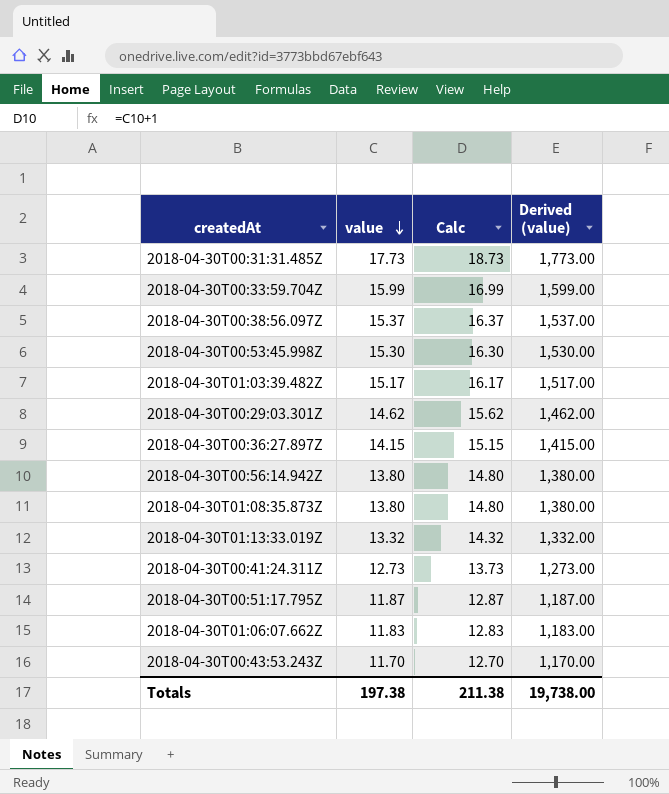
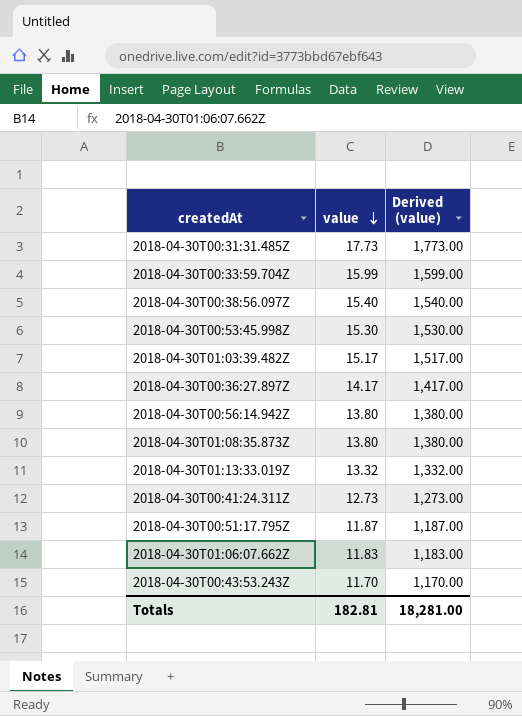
column Calc | formula: [value] + 1 -> none
row 2018-04-30T00:29:03.301Z: 14.62 | 15.62 | 1,462.00 -> none
2018-04-30T00:38:56.097Z | value: 15.37 -> 15.40
2018-04-30T00:38:56.097Z | Derived (value): 1,537.00 -> 1,540.00
2018-04-30T00:36:27.897Z | value: 14.15 -> 14.17
2018-04-30T00:36:27.897Z | Derived (value): 1,415.00 -> 1,417.00
Totals | value: 197.38 -> 182.81
Totals | Derived (value): 19,738.00 -> 18,281.00

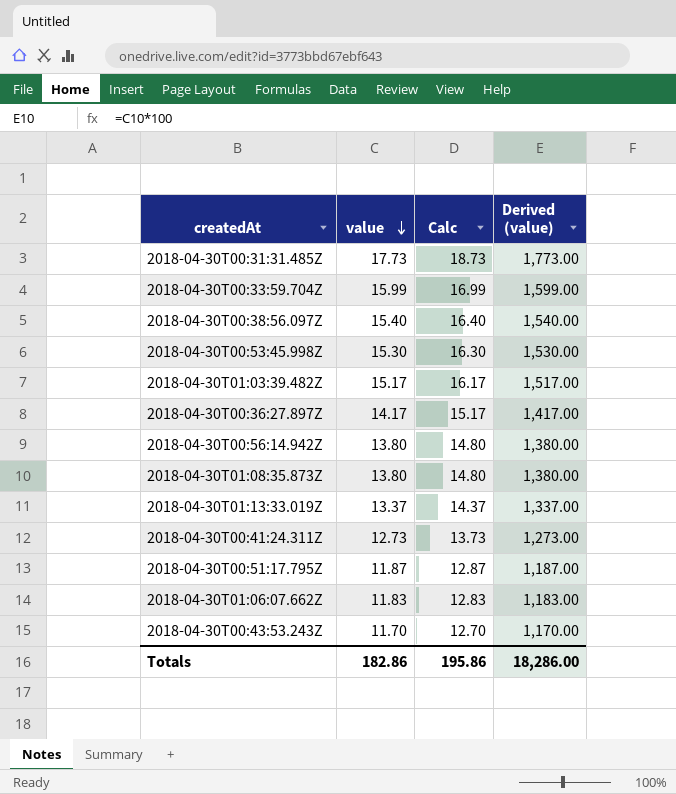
column Calc | formula: none -> [value] + 1
2018-04-30T01:13:33.019Z | value: 13.32 -> 13.37
2018-04-30T01:13:33.019Z | Derived (value): 1,332.00 -> 1,337.00
Totals | value: 182.81 -> 182.86
Totals | Derived (value): 18,281.00 -> 18,286.00

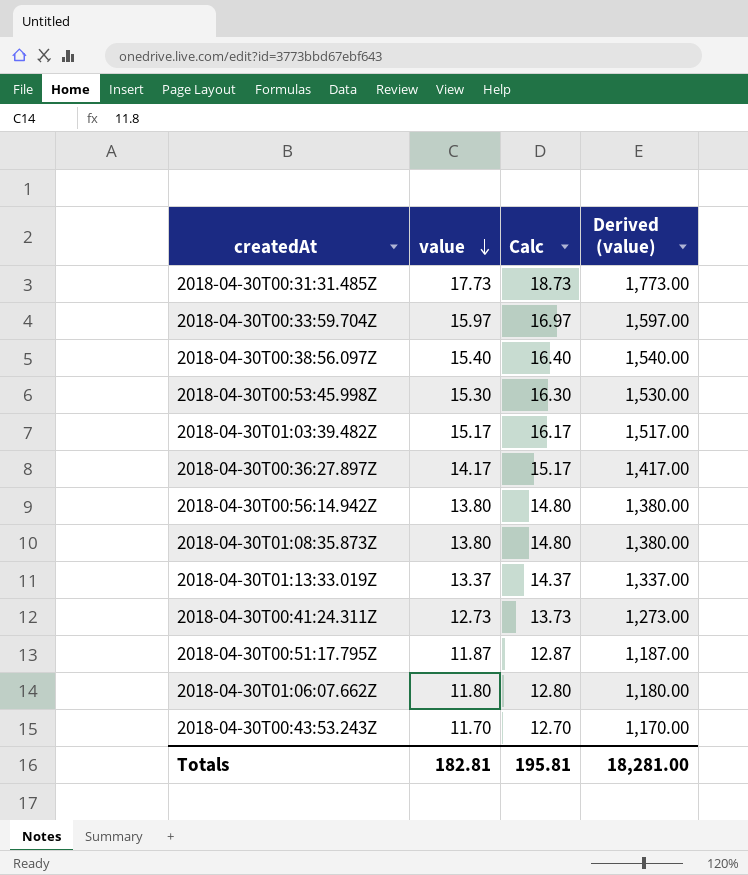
2018-04-30T00:33:59.704Z | value: 15.99 -> 15.97
2018-04-30T00:33:59.704Z | Calc: 16.99 -> 16.97
2018-04-30T00:33:59.704Z | Derived (value): 1,599.00 -> 1,597.00
2018-04-30T01:06:07.662Z | value: 11.83 -> 11.80
2018-04-30T01:06:07.662Z | Calc: 12.83 -> 12.80
2018-04-30T01:06:07.662Z | Derived (value): 1,183.00 -> 1,180.00
Totals | value: 182.86 -> 182.81
Totals | Calc: 195.86 -> 195.81
Totals | Derived (value): 18,286.00 -> 18,281.00

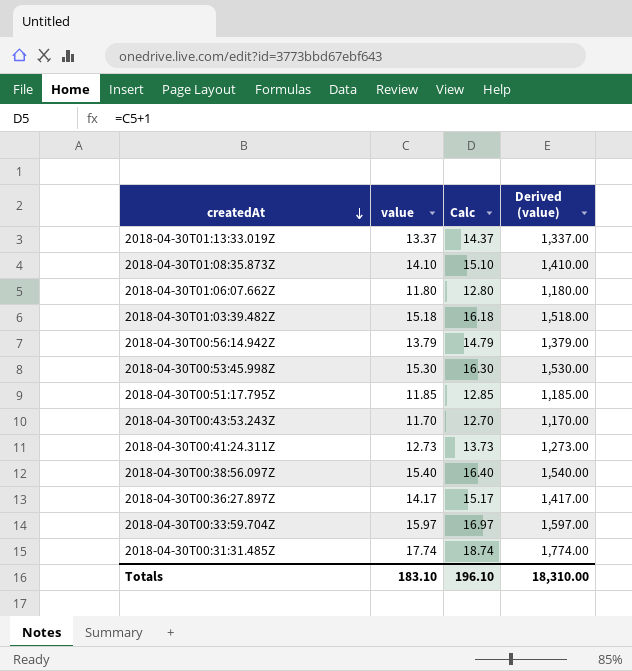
row order: value descending -> createdAt descending
2018-04-30T01:08:35.873Z | value: 13.80 -> 14.10
2018-04-30T01:08:35.873Z | Calc: 14.80 -> 15.10
2018-04-30T01:08:35.873Z | Derived (value): 1,380.00 -> 1,410.00
2018-04-30T01:03:39.482Z | value: 15.17 -> 15.18
2018-04-30T01:03:39.482Z | Calc: 16.17 -> 16.18
2018-04-30T01:03:39.482Z | Derived (value): 1,517.00 -> 1,518.00
2018-04-30T00:56:14.942Z | value: 13.80 -> 13.79
2018-04-30T00:56:14.942Z | Calc: 14.80 -> 14.79
2018-04-30T00:56:14.942Z | Derived (value): 1,380.00 -> 1,379.00
2018-04-30T00:51:17.795Z | value: 11.87 -> 11.85
2018-04-30T00:51:17.795Z | Calc: 12.87 -> 12.85
2018-04-30T00:51:17.795Z | Derived (value): 1,187.00 -> 1,185.00
2018-04-30T00:31:31.485Z | value: 17.73 -> 17.74
2018-04-30T00:31:31.485Z | Calc: 18.73 -> 18.74
2018-04-30T00:31:31.485Z | Derived (value): 1,773.00 -> 1,774.00
Totals | value: 182.81 -> 183.10
Totals | Calc: 195.81 -> 196.10
Totals | Derived (value): 18,281.00 -> 18,310.00

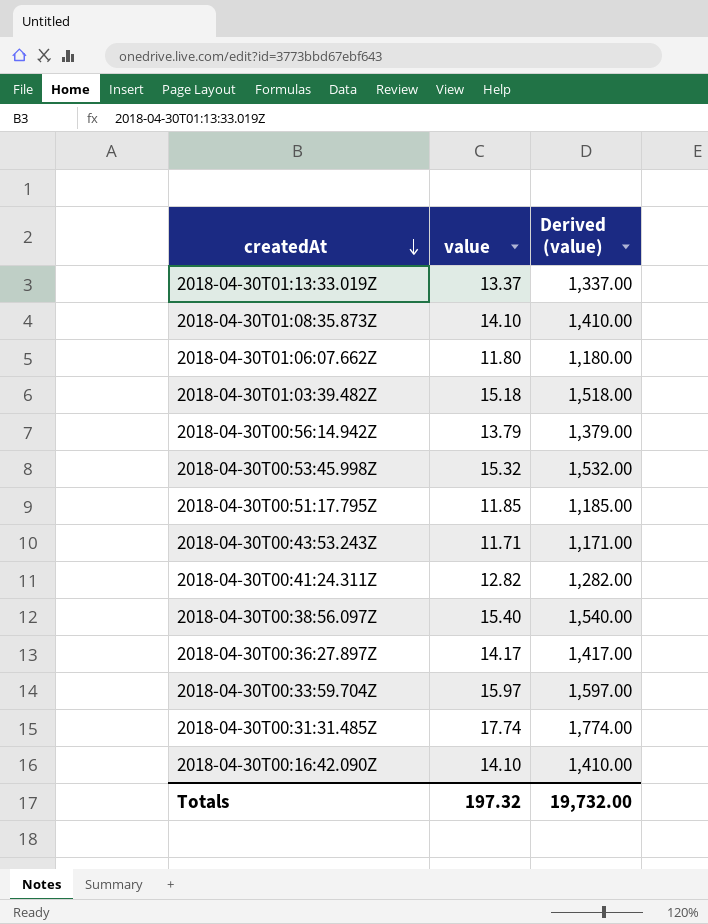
column Calc | formula: [value] + 1 -> none
2018-04-30T00:53:45.998Z | value: 15.30 -> 15.32
2018-04-30T00:53:45.998Z | Derived (value): 1,530.00 -> 1,532.00
2018-04-30T00:43:53.243Z | value: 11.70 -> 11.71
2018-04-30T00:43:53.243Z | Derived (value): 1,170.00 -> 1,171.00
2018-04-30T00:41:24.311Z | value: 12.73 -> 12.82
2018-04-30T00:41:24.311Z | Derived (value): 1,273.00 -> 1,282.00
row 2018-04-30T00:16:42.090Z: none -> 14.10 | 1,410.00
Totals | value: 183.10 -> 197.32
Totals | Derived (value): 18,310.00 -> 19,732.00

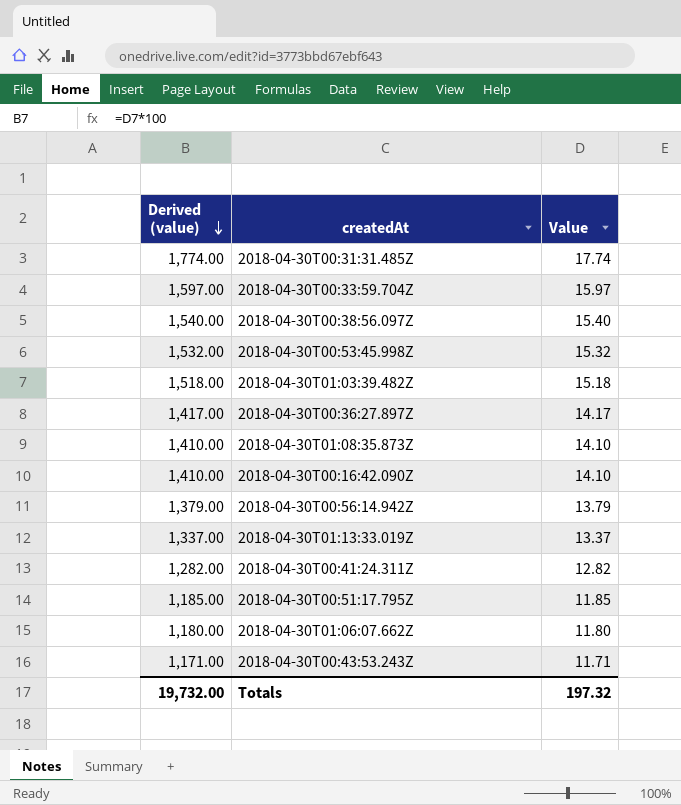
row order: createdAt descending -> Derived (value) descending
column Derived (value) | position: 3 -> 1
column name: value -> Value

